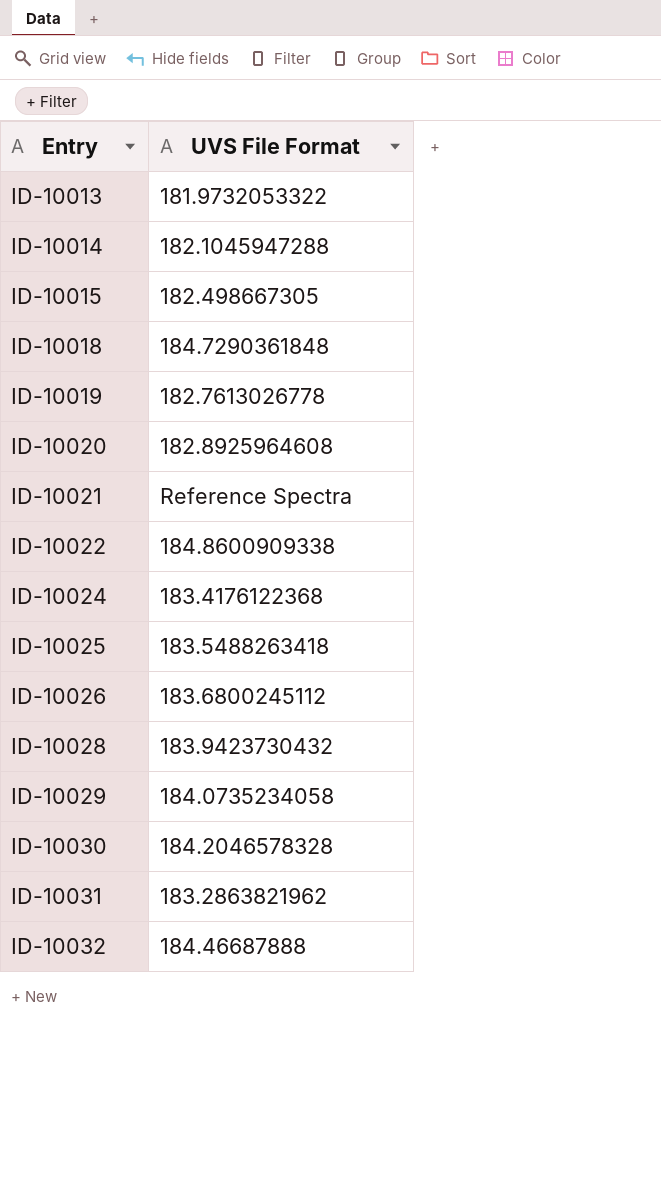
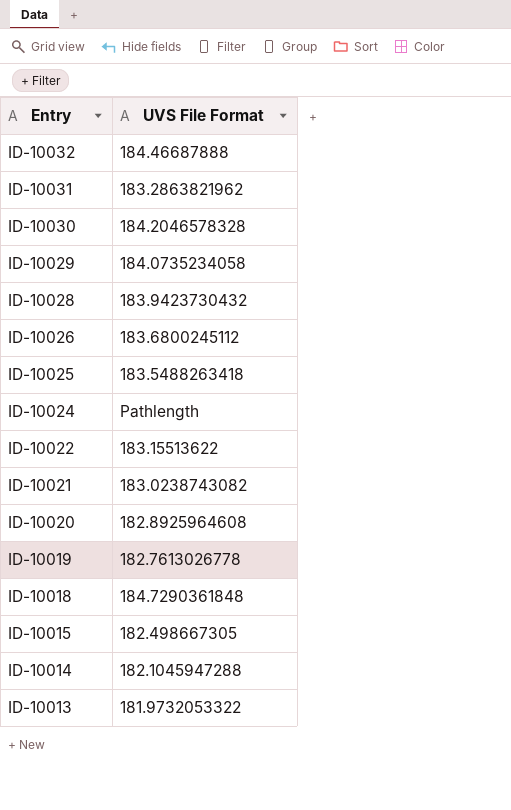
row order: Entry ascending -> Entry descending
ID-10024 | UVS File Format: 183.4176122368 -> Pathlength
ID-10022 | UVS File Format: 184.8600909338 -> 183.15513622
ID-10021 | UVS File Format: Reference Spectra -> 183.0238743082

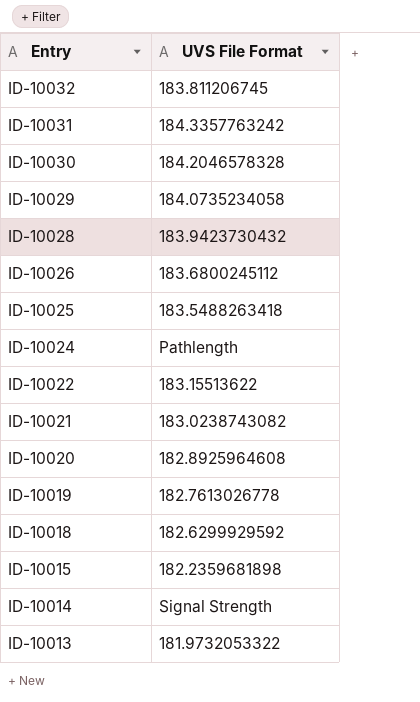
ID-10032 | UVS File Format: 184.46687888 -> 183.811206745
ID-10031 | UVS File Format: 183.2863821962 -> 184.3357763242
ID-10018 | UVS File Format: 184.7290361848 -> 182.6299929592
ID-10015 | UVS File Format: 182.498667305 -> 182.2359681898
ID-10014 | UVS File Format: 182.1045947288 -> Signal Strength

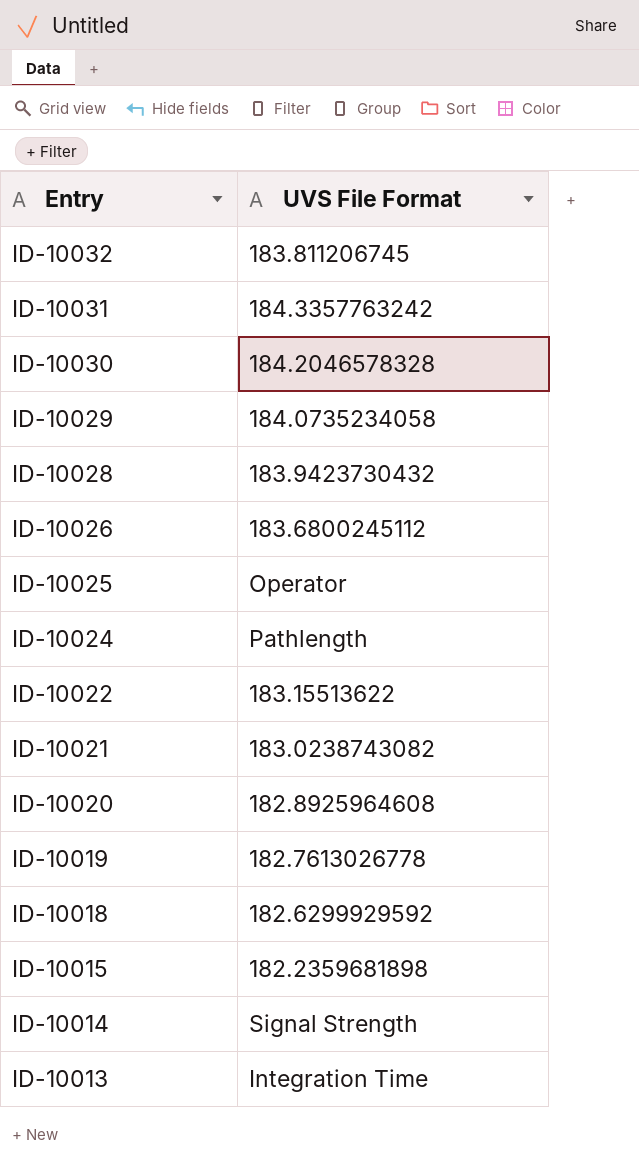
ID-10025 | UVS File Format: 183.5488263418 -> Operator
ID-10013 | UVS File Format: 181.9732053322 -> Integration Time

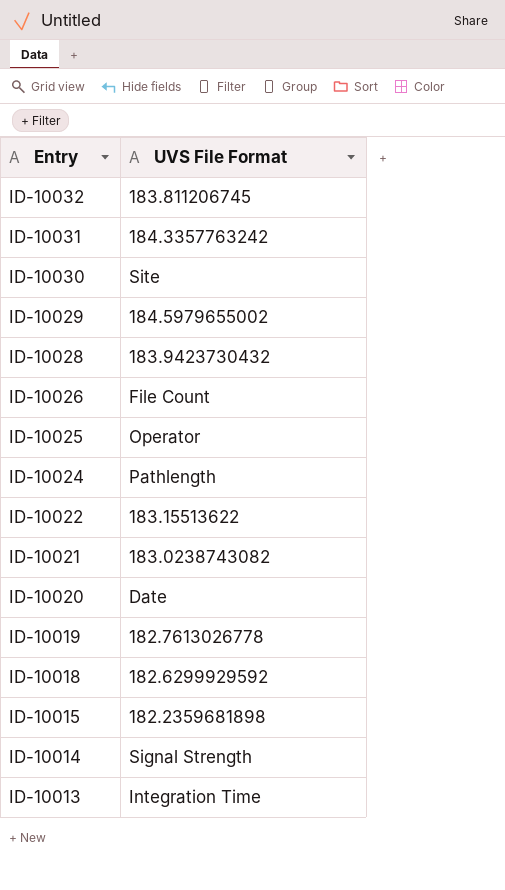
ID-10030 | UVS File Format: 184.2046578328 -> Site
ID-10029 | UVS File Format: 184.0735234058 -> 184.5979655002
ID-10026 | UVS File Format: 183.6800245112 -> File Count
ID-10020 | UVS File Format: 182.8925964608 -> Date

